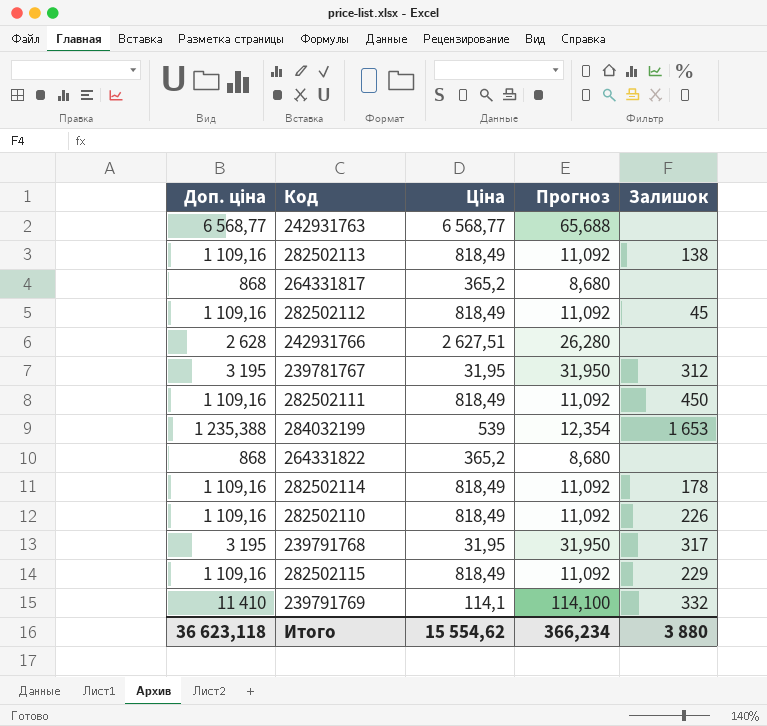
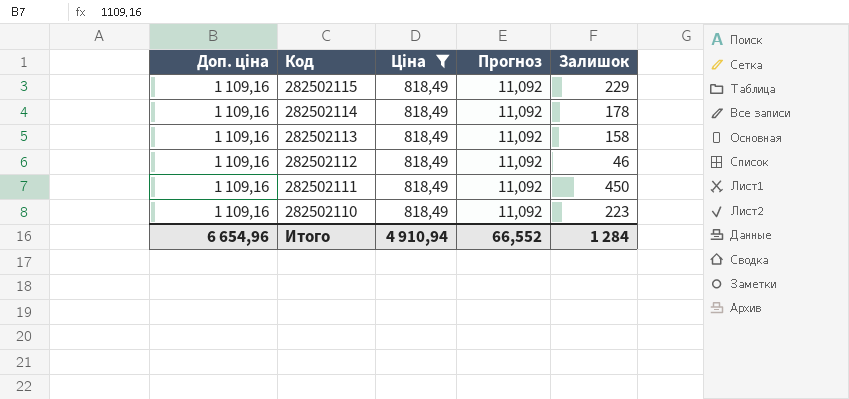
filter: none -> Ціна = 818,49
row order: none -> Код descending
282502113 | Залишок: 138 -> 158
282502112 | Залишок: 45 -> 46
282502110 | Залишок: 226 -> 223
Итого | Доп. ціна: 36 623,118 -> 6 654,96
Итого | Ціна: 15 554,62 -> 4 910,94
Итого | Прогноз: 366,234 -> 66,552
Итого | Залишок: 3 880 -> 1 284

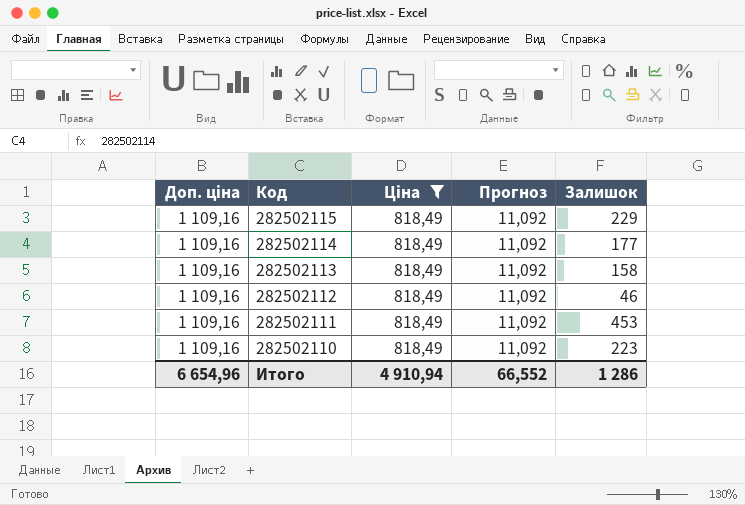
282502114 | Залишок: 178 -> 177
282502111 | Залишок: 450 -> 453
Итого | Залишок: 1 284 -> 1 286

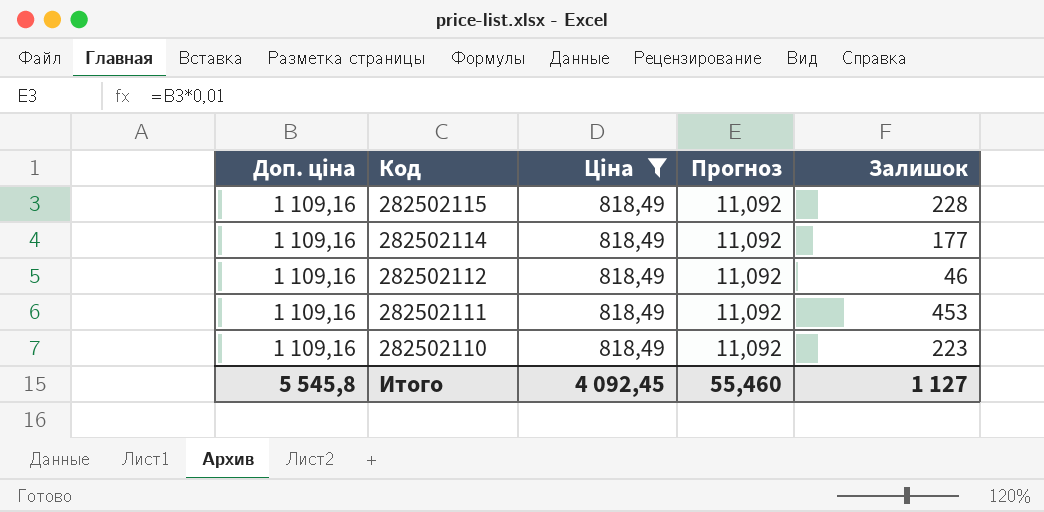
row 282502113: 1 109,16 | 818,49 | 11,092 | 158 -> none
282502115 | Залишок: 229 -> 228
Итого | Доп. ціна: 6 654,96 -> 5 545,8
Итого | Ціна: 4 910,94 -> 4 092,45
Итого | Прогноз: 66,552 -> 55,460
Итого | Залишок: 1 286 -> 1 127

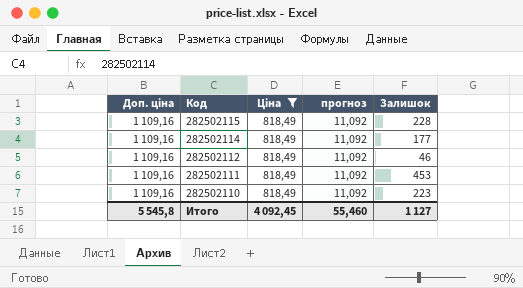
column name: Прогноз -> прогноз

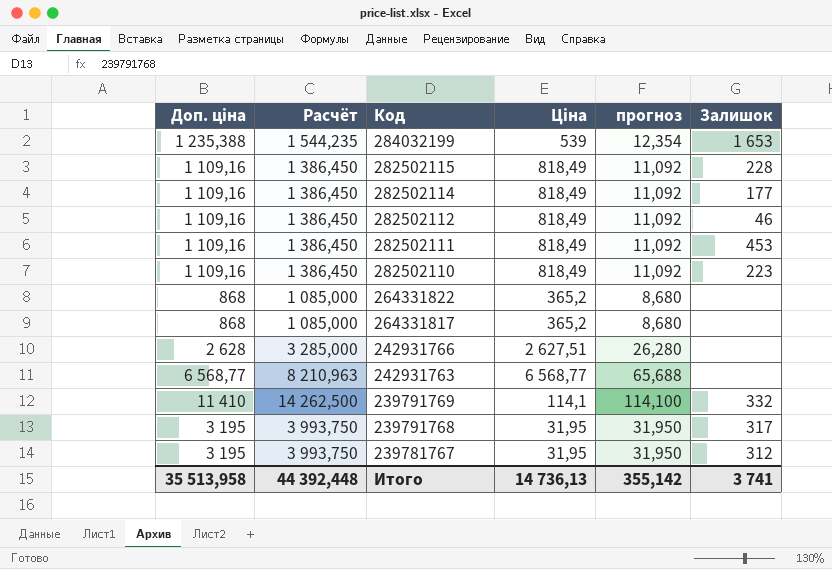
filter: Ціна = 818,49 -> none
column Расчёт | formula: none -> [Доп. ціна] * 1,25
Итого | Доп. ціна: 5 545,8 -> 35 513,958
Итого | Ціна: 4 092,45 -> 14 736,13
Итого | прогноз: 55,460 -> 355,142
Итого | Залишок: 1 127 -> 3 741

